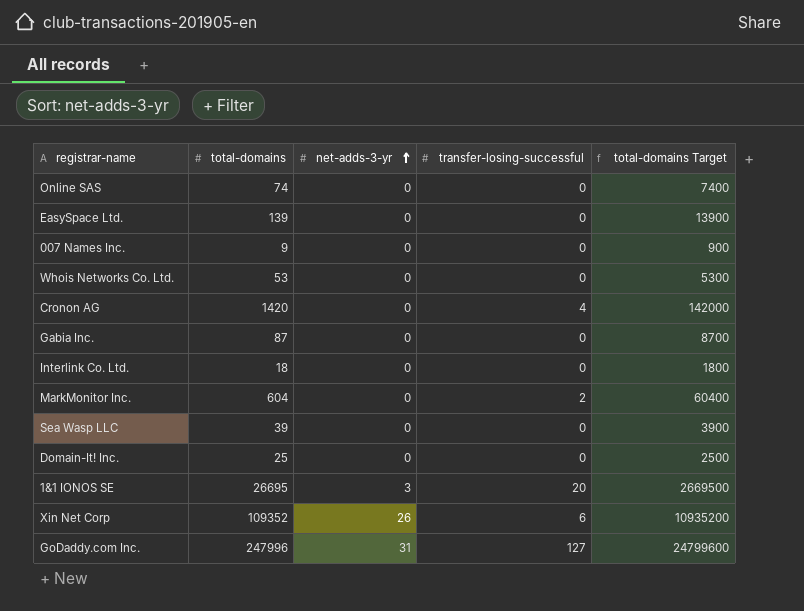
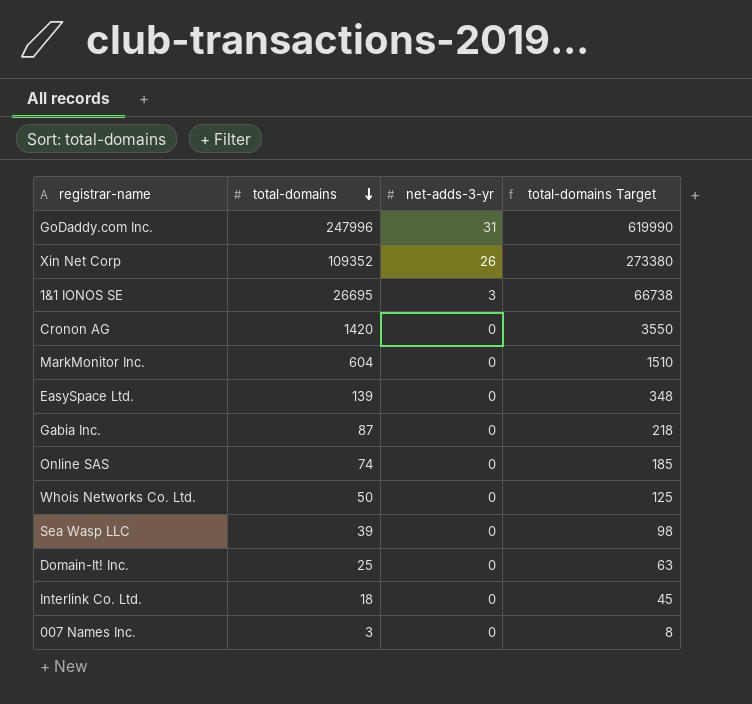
row order: net-adds-3-yr ascending -> total-domains descending
column transfer-losing-successful | position: 4 -> none
column total-domains Target | formula: [total-domains] * 100 -> [total-domains] * 2.5
Whois Networks Co. Ltd. | total-domains: 53 -> 50
007 Names Inc. | total-domains: 9 -> 3

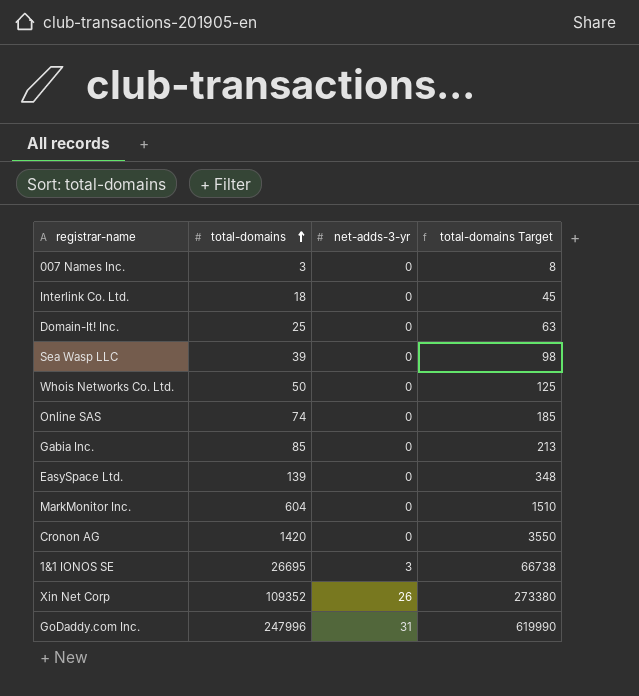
row order: total-domains descending -> total-domains ascending
Gabia Inc. | total-domains: 87 -> 85
Gabia Inc. | total-domains Target: 218 -> 213

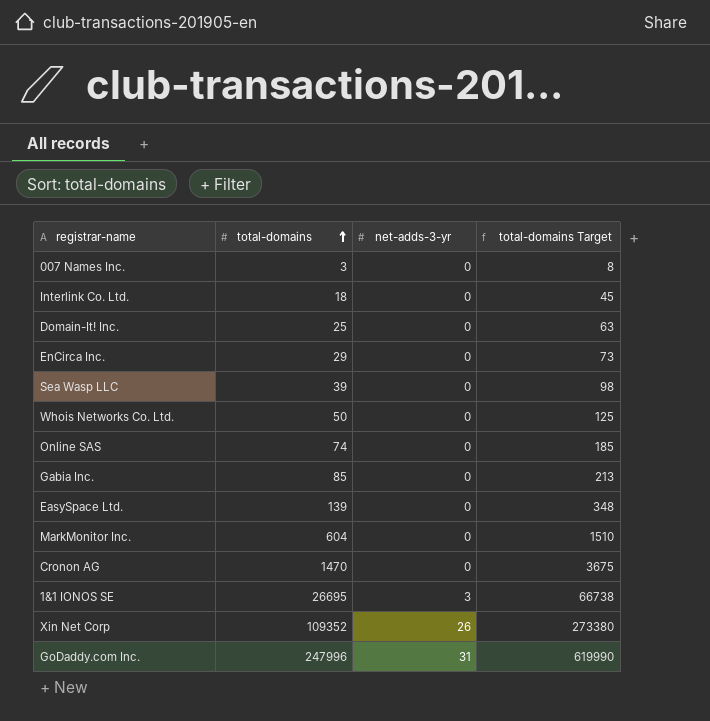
row EnCirca Inc.: none -> 29 | 0 | 73
Cronon AG | total-domains: 1420 -> 1470
Cronon AG | total-domains Target: 3550 -> 3675

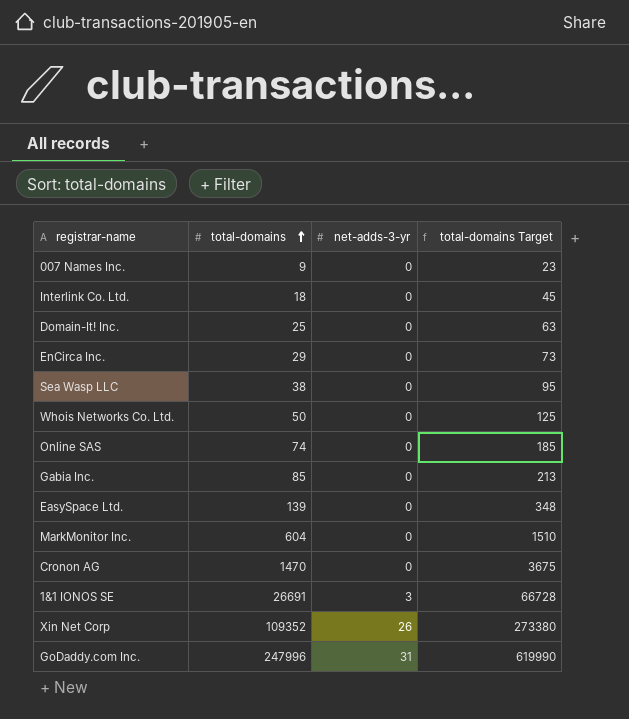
007 Names Inc. | total-domains: 3 -> 9
007 Names Inc. | total-domains Target: 8 -> 23
Sea Wasp LLC | total-domains: 39 -> 38
Sea Wasp LLC | total-domains Target: 98 -> 95
1&1 IONOS SE | total-domains: 26695 -> 26691
1&1 IONOS SE | total-domains Target: 66738 -> 66728

